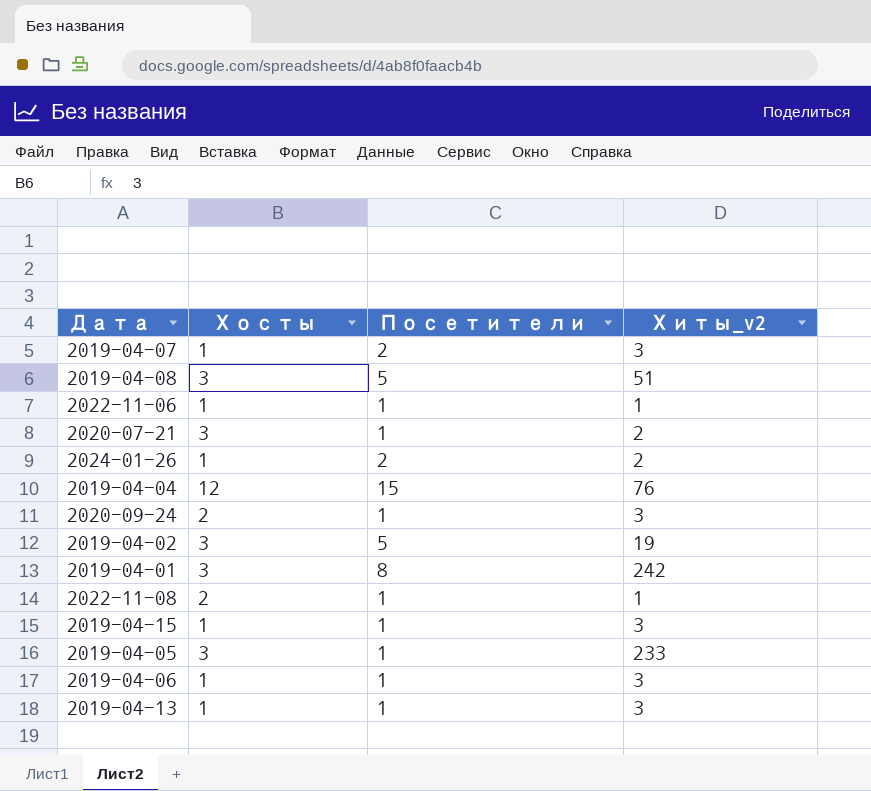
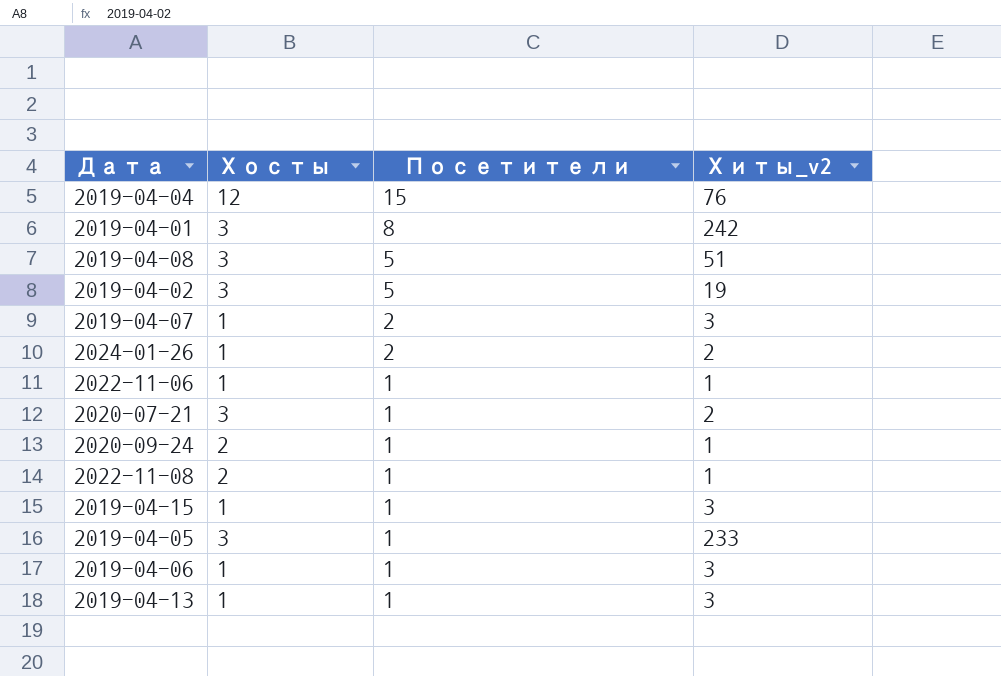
row order: none -> Посетители descending
2020-09-24 | Хиты_v2: 3 -> 1

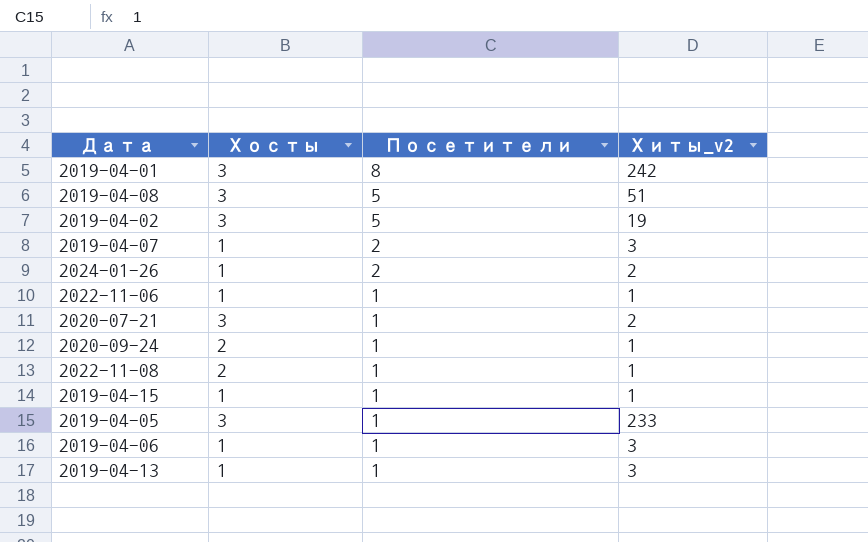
row 2019-04-04: 12 | 15 | 76 -> none
2019-04-15 | Хиты_v2: 3 -> 1

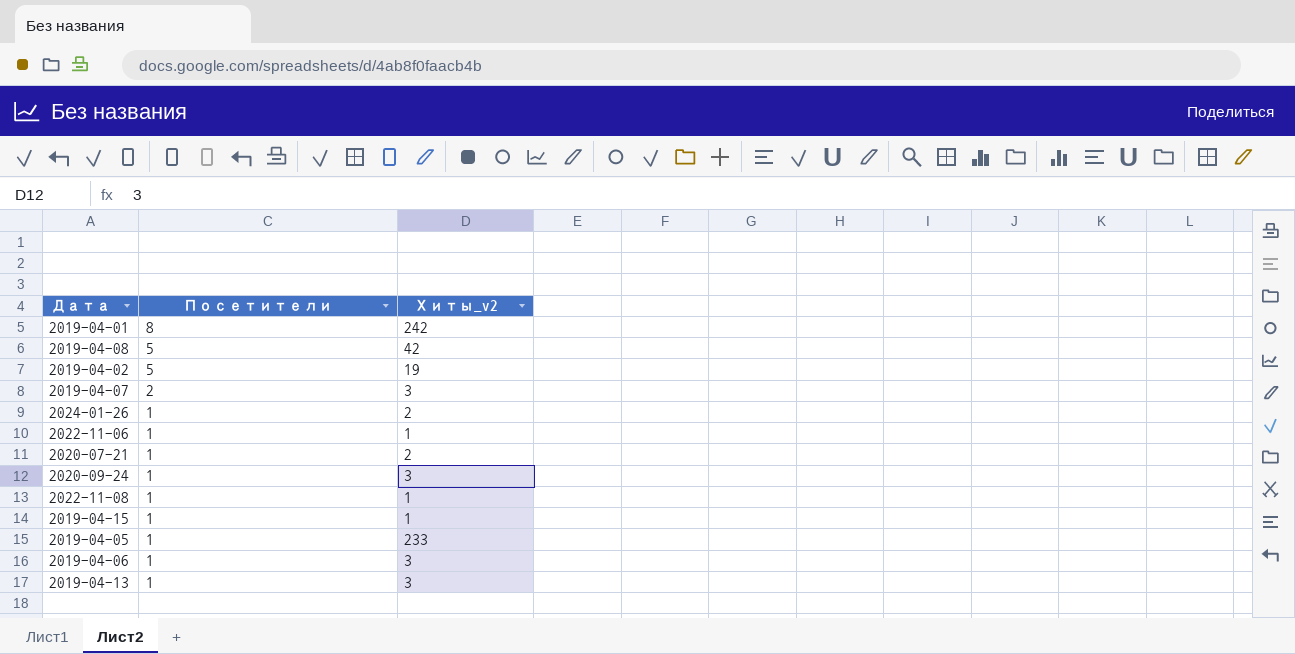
column Хосты | position: 2 -> none
2019-04-08 | Хиты_v2: 51 -> 42
2024-01-26 | Посетители: 2 -> 1
2020-09-24 | Хиты_v2: 1 -> 3

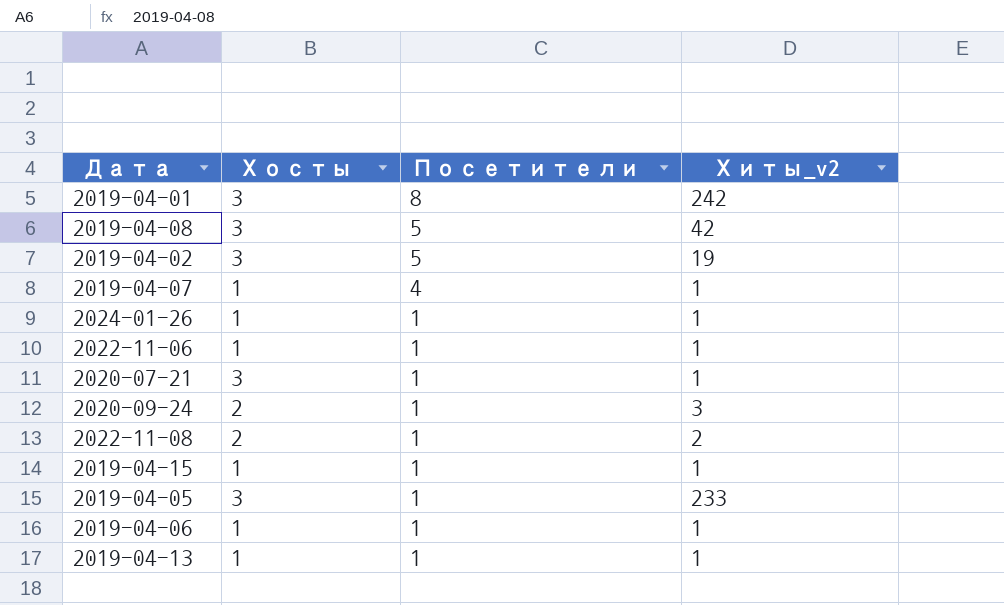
column Хосты | position: none -> 2
2019-04-07 | Посетители: 2 -> 4
2019-04-07 | Хиты_v2: 3 -> 1
2024-01-26 | Хиты_v2: 2 -> 1
2020-07-21 | Хиты_v2: 2 -> 1
2022-11-08 | Хиты_v2: 1 -> 2
2019-04-06 | Хиты_v2: 3 -> 1
2019-04-13 | Хиты_v2: 3 -> 1

